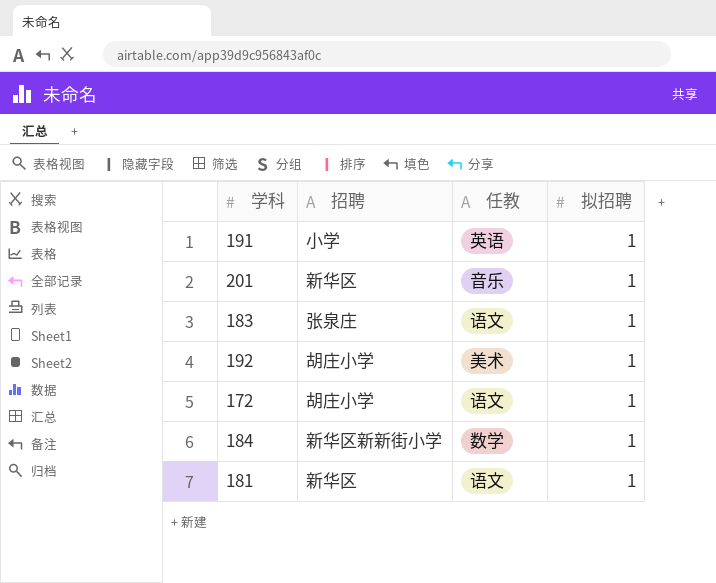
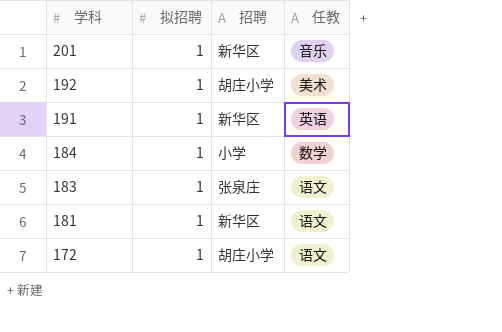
row order: none -> 学科 descending
column 拟招聘 | position: 4 -> 2
191 | 招聘: 小学 -> 新华区
184 | 招聘: 新华区新新街小学 -> 小学

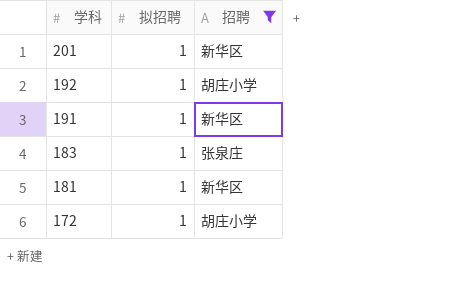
filter: none -> 招聘 != 小学
column 任教 | position: 4 -> none

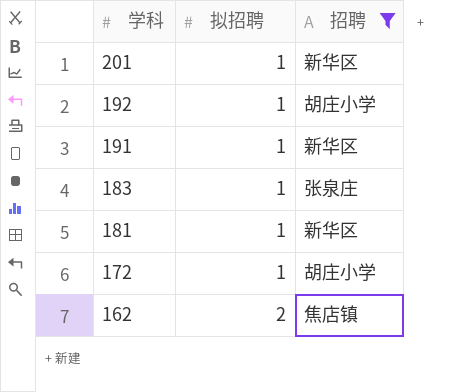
row 162: none -> 2 | 焦店镇

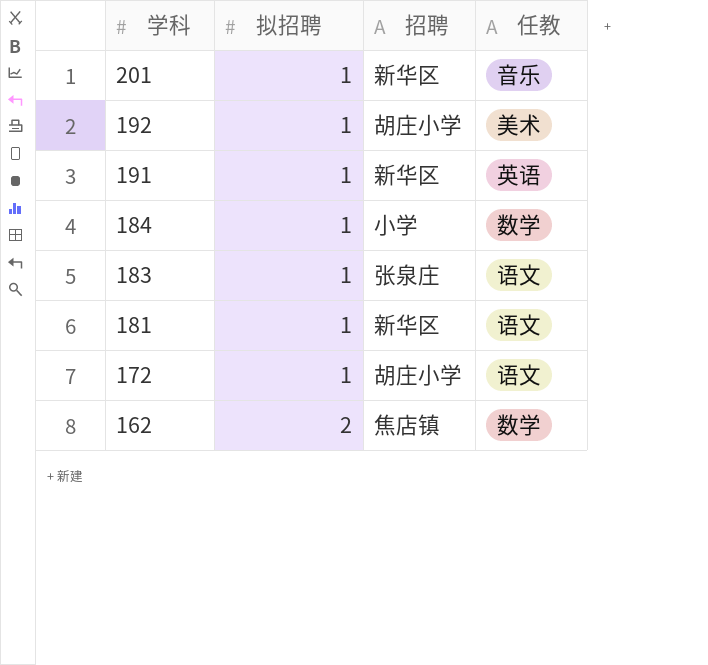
filter: 招聘 != 小学 -> none
column 任教 | position: none -> 4

